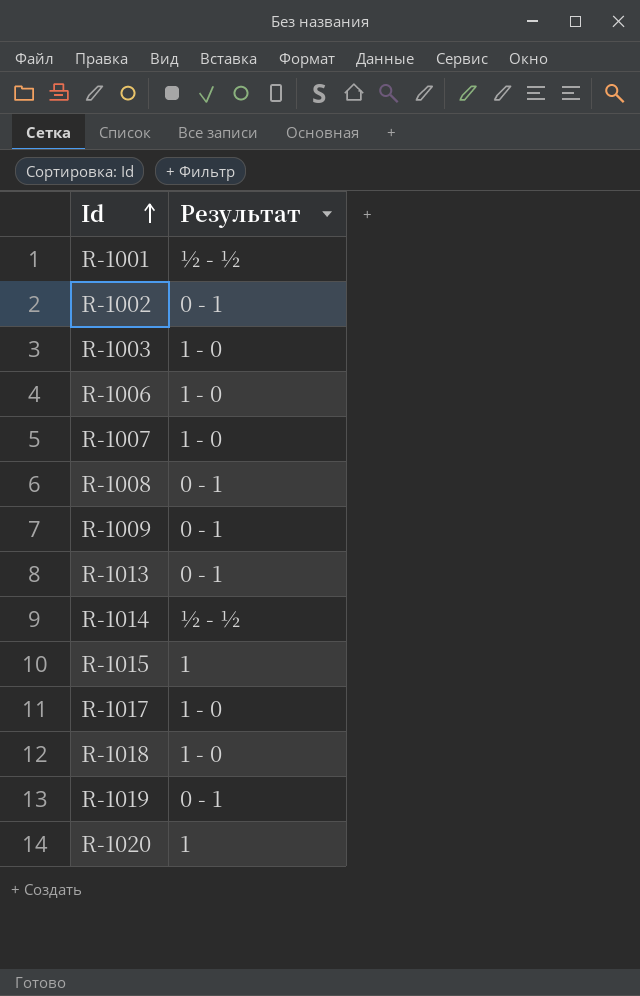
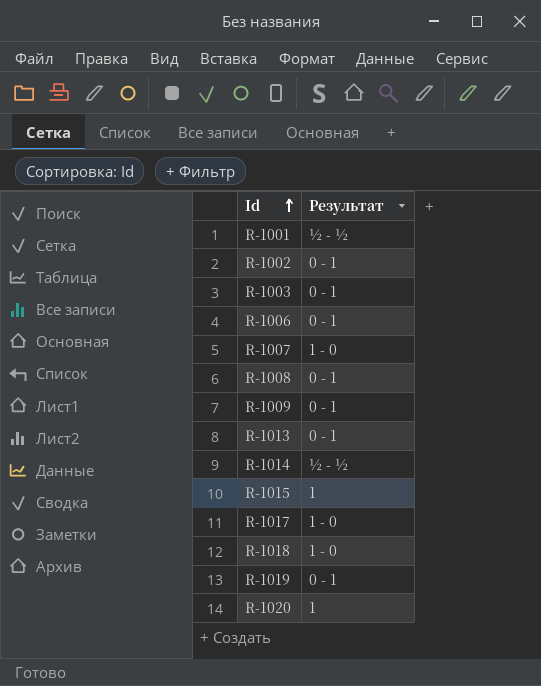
R-1003 | Результат: 1 - 0 -> 0 - 1
R-1006 | Результат: 1 - 0 -> 0 - 1

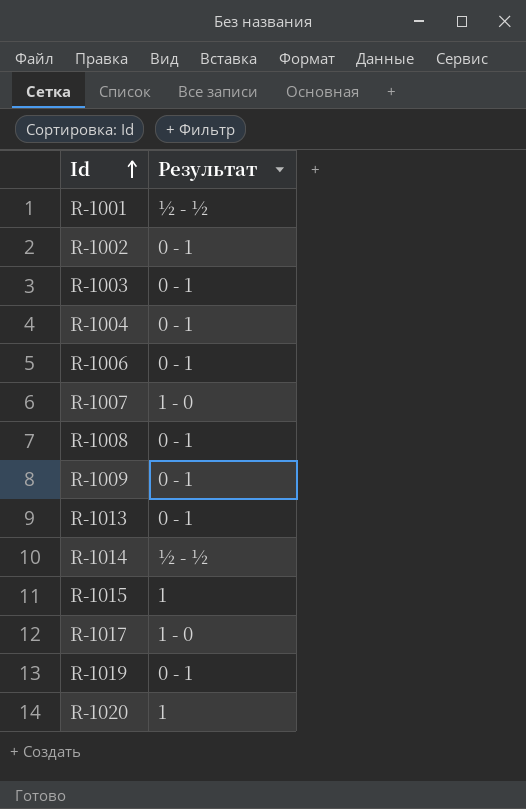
row R-1018: 1 - 0 -> none
row R-1004: none -> 0 - 1

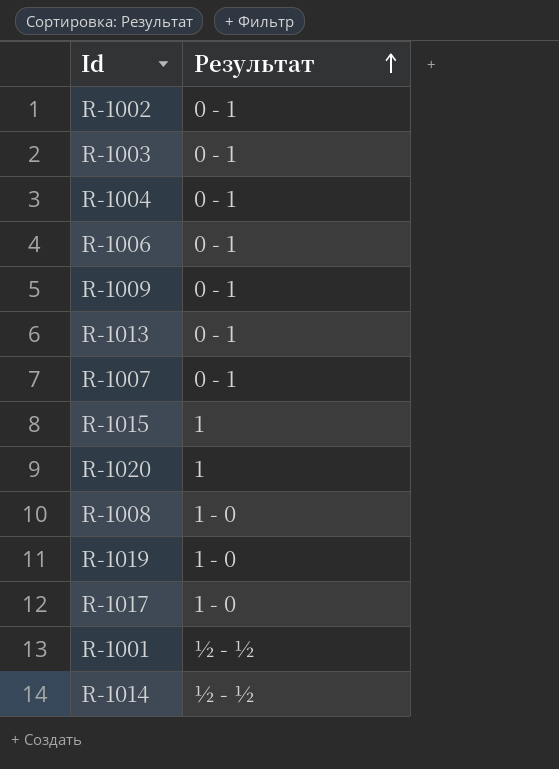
row order: Id ascending -> Результат ascending
R-1007 | Результат: 1 - 0 -> 0 - 1
R-1008 | Результат: 0 - 1 -> 1 - 0
R-1019 | Результат: 0 - 1 -> 1 - 0

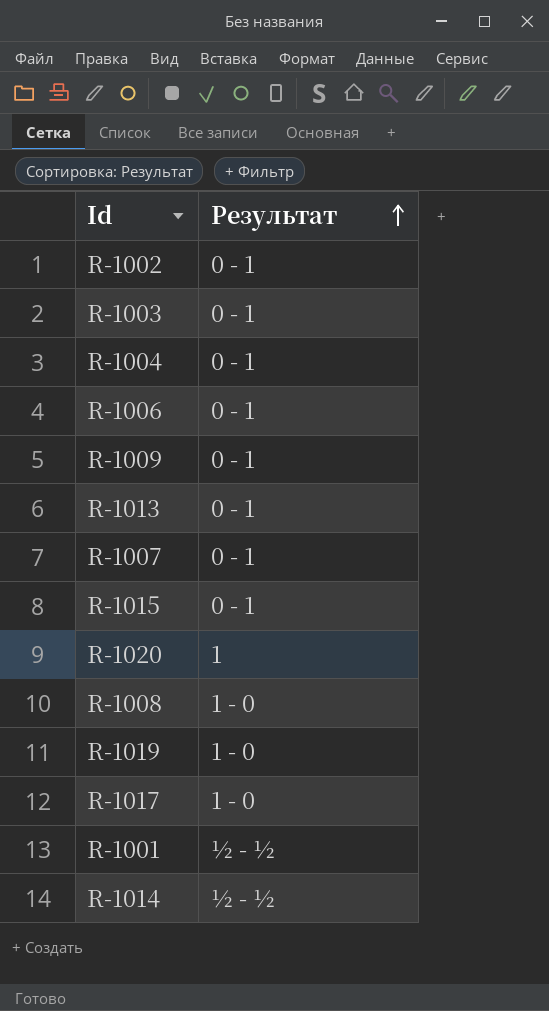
R-1015 | Результат: 1 -> 0 - 1

